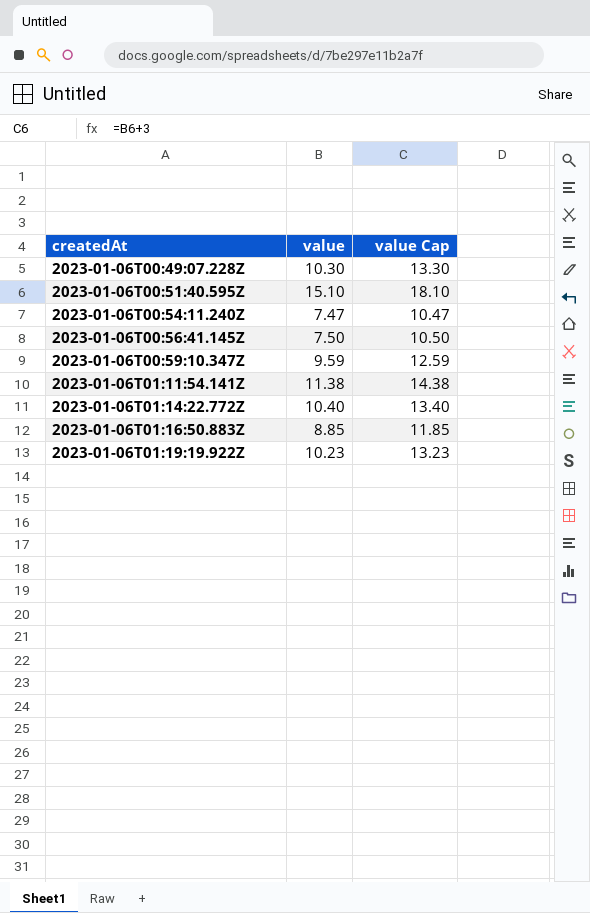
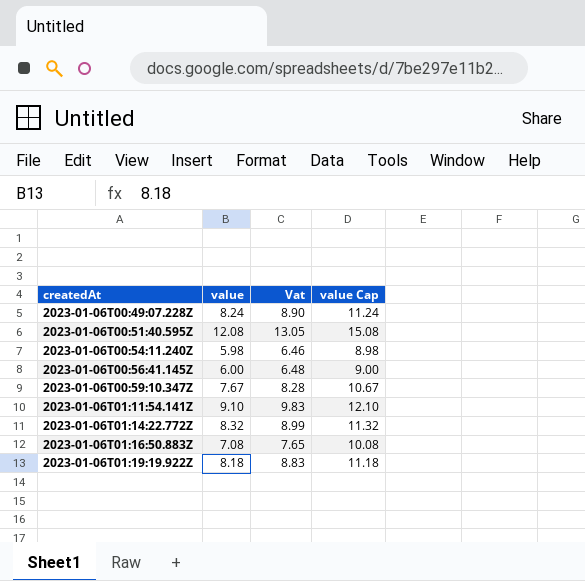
column Vat | formula: none -> [value] * 1.08
2023-01-06T00:49:07.228Z | value: 10.30 -> 8.24
2023-01-06T00:49:07.228Z | value Cap: 13.30 -> 11.24
2023-01-06T00:51:40.595Z | value: 15.10 -> 12.08
2023-01-06T00:51:40.595Z | value Cap: 18.10 -> 15.08
2023-01-06T00:54:11.240Z | value: 7.47 -> 5.98
2023-01-06T00:54:11.240Z | value Cap: 10.47 -> 8.98
2023-01-06T00:56:41.145Z | value: 7.50 -> 6.00
2023-01-06T00:56:41.145Z | value Cap: 10.50 -> 9.00
2023-01-06T00:59:10.347Z | value: 9.59 -> 7.67
2023-01-06T00:59:10.347Z | value Cap: 12.59 -> 10.67
2023-01-06T01:11:54.141Z | value: 11.38 -> 9.10
2023-01-06T01:11:54.141Z | value Cap: 14.38 -> 12.10
2023-01-06T01:14:22.772Z | value: 10.40 -> 8.32
2023-01-06T01:14:22.772Z | value Cap: 13.40 -> 11.32
2023-01-06T01:16:50.883Z | value: 8.85 -> 7.08
2023-01-06T01:16:50.883Z | value Cap: 11.85 -> 10.08
2023-01-06T01:19:19.922Z | value: 10.23 -> 8.18
2023-01-06T01:19:19.922Z | value Cap: 13.23 -> 11.18

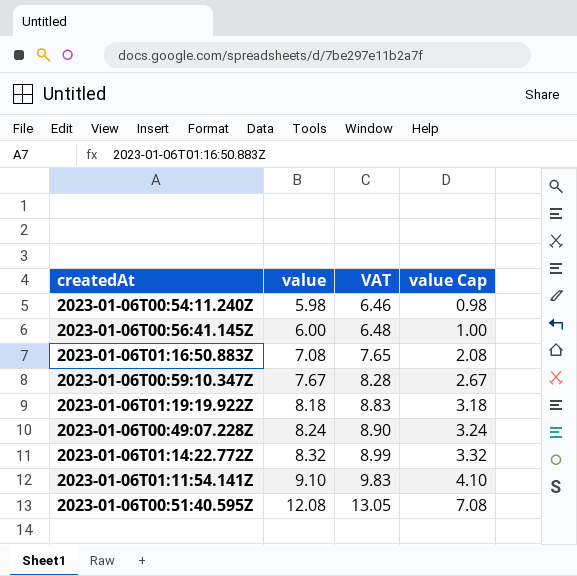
row order: createdAt ascending -> value ascending
column name: Vat -> VAT
column value Cap | formula: [value] + 3 -> [value] - 5

